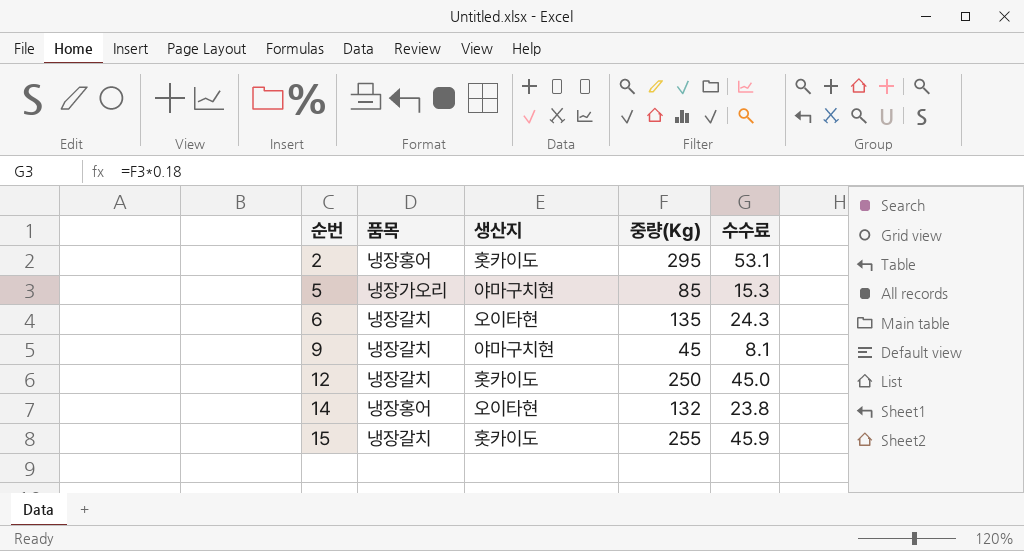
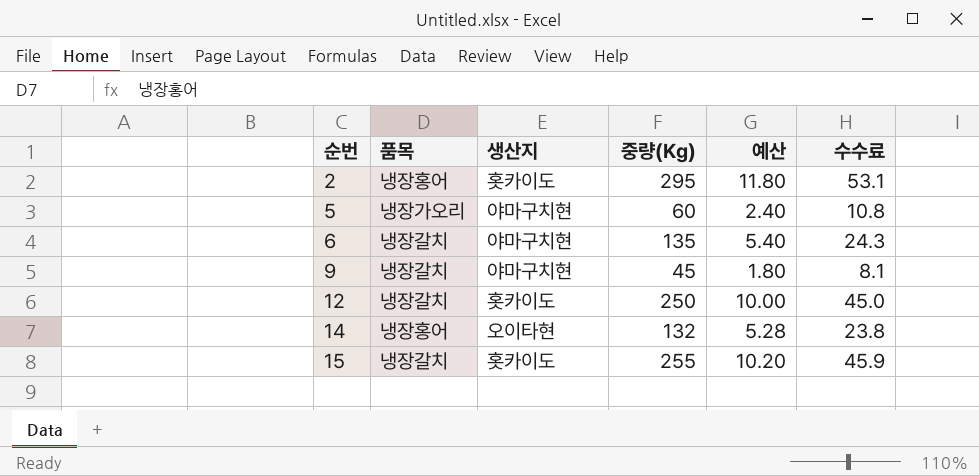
column 예산 | formula: none -> [중량(Kg)] * 0.04
5 | 중량(Kg): 85 -> 60
5 | 수수료: 15.3 -> 10.8
6 | 생산지: 오이타현 -> 야마구치현

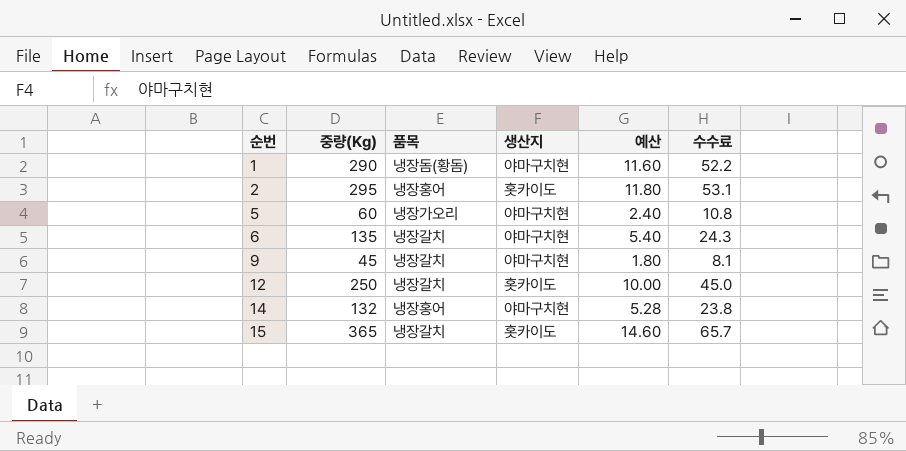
column 중량(Kg) | position: 4 -> 2
row 1: none -> 290 | 냉장돔(황돔) | 야마구치현 | 11.60 | 52.2
14 | 생산지: 오이타현 -> 야마구치현
15 | 중량(Kg): 255 -> 365
15 | 예산: 10.20 -> 14.60
15 | 수수료: 45.9 -> 65.7

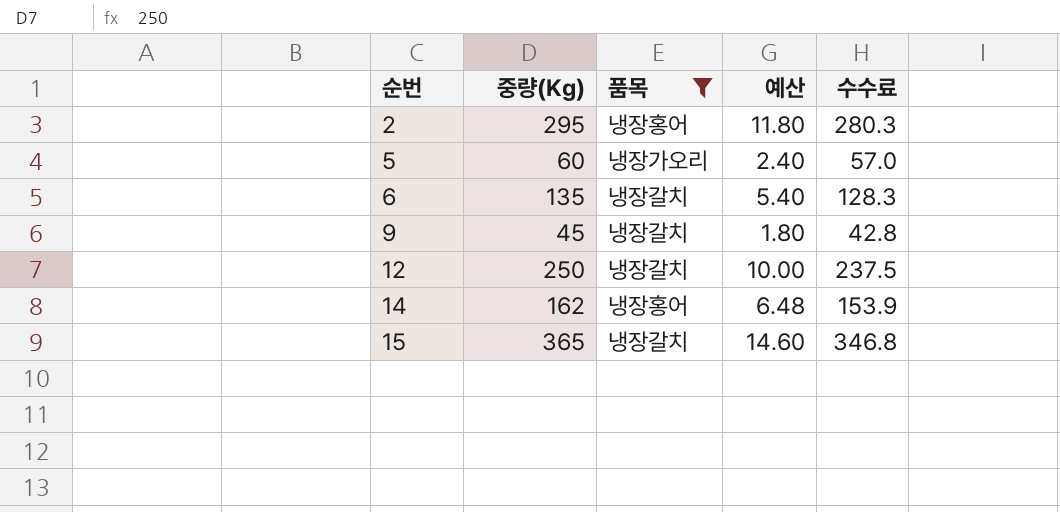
filter: none -> 품목 != 냉장돔(황돔)
column 생산지 | position: 4 -> none
column 수수료 | formula: [중량(Kg)] * 0.18 -> [중량(Kg)] * 0.95
14 | 중량(Kg): 132 -> 162
14 | 예산: 5.28 -> 6.48

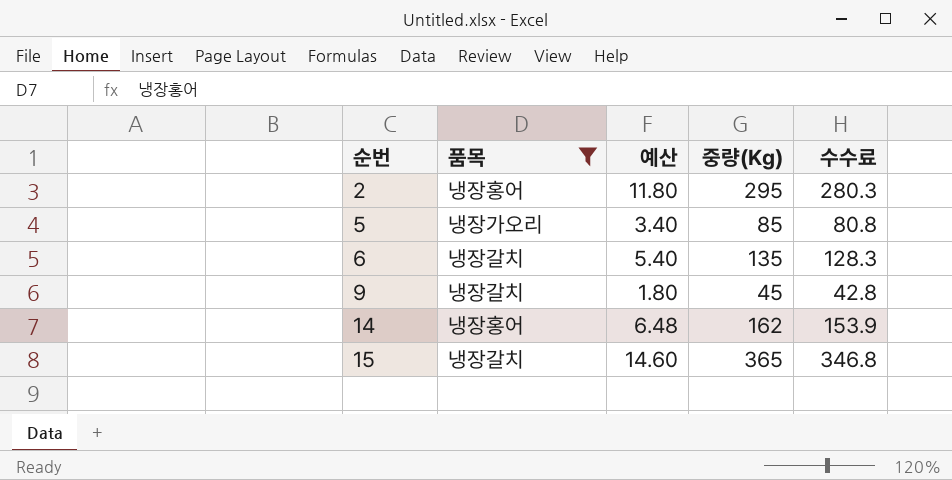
column 중량(Kg) | position: 2 -> 4
row 12: 250 | 냉장갈치 | 10.00 | 237.5 -> none
5 | 예산: 2.40 -> 3.40
5 | 중량(Kg): 60 -> 85
5 | 수수료: 57.0 -> 80.8

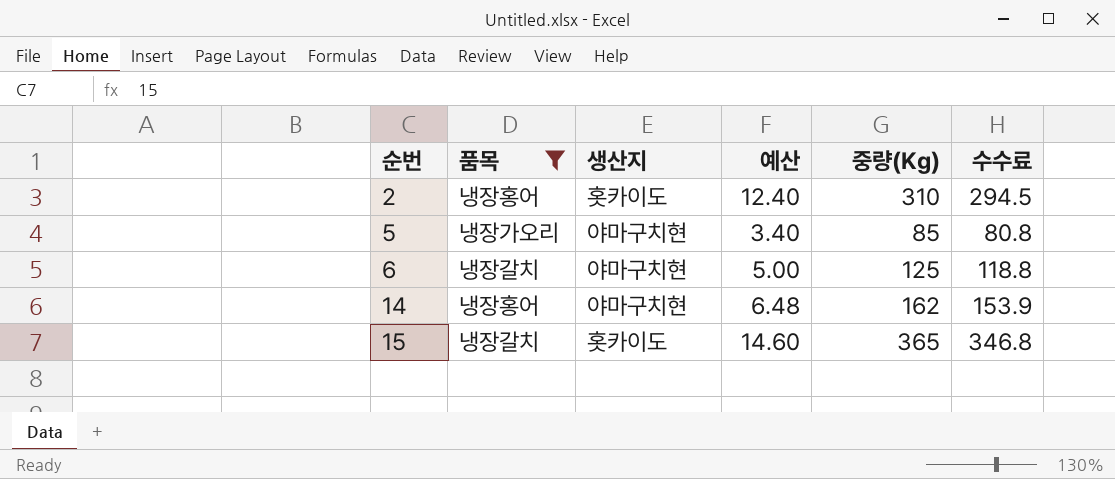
column 생산지 | position: none -> 3
row 9: 냉장갈치 | 1.80 | 45 | 42.8 -> none
2 | 예산: 11.80 -> 12.40
2 | 중량(Kg): 295 -> 310
2 | 수수료: 280.3 -> 294.5
6 | 예산: 5.40 -> 5.00
6 | 중량(Kg): 135 -> 125
6 | 수수료: 128.3 -> 118.8

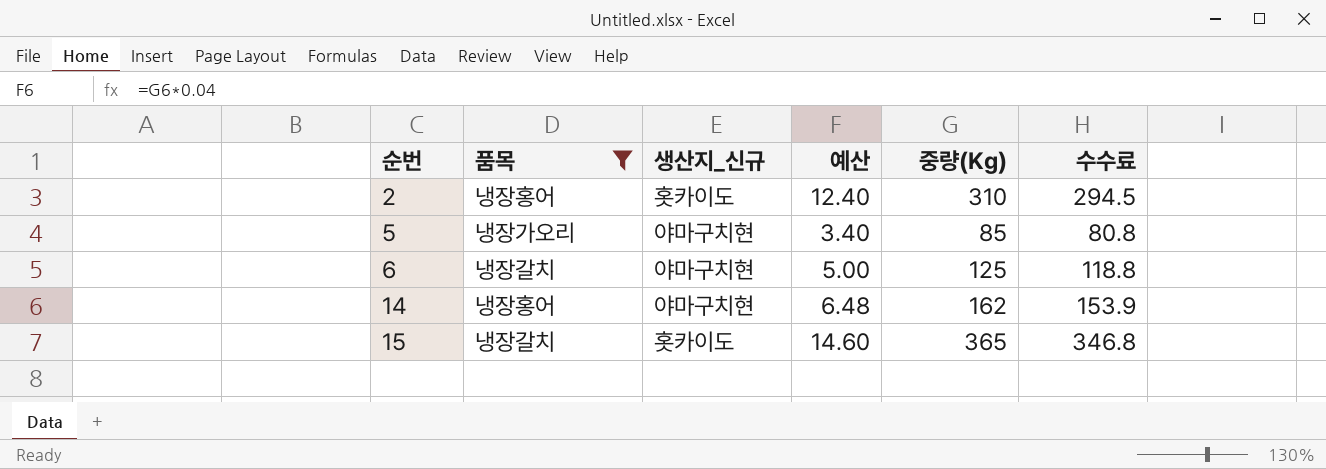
column name: 생산지 -> 생산지_신규

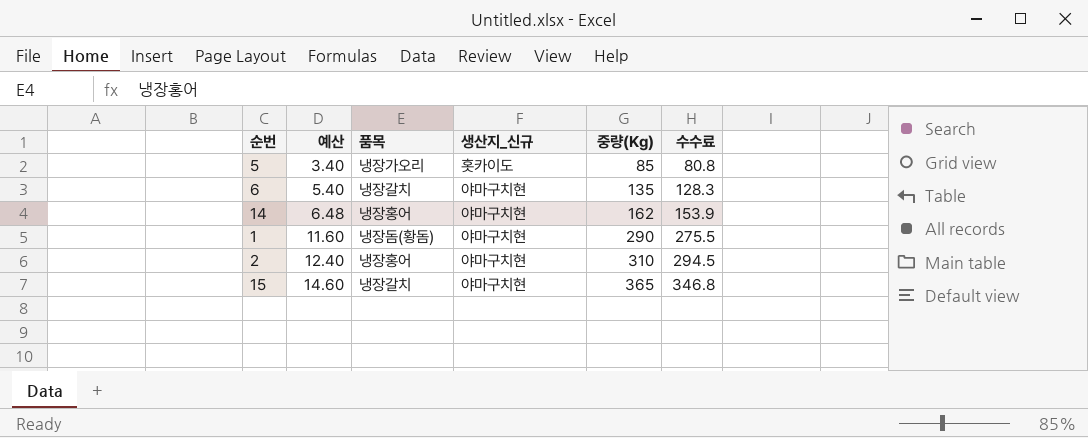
filter: 품목 != 냉장돔(황돔) -> none
row order: 순번 ascending -> 예산 ascending
column 예산 | position: 4 -> 2
5 | 생산지_신규: 야마구치현 -> 홋카이도
6 | 예산: 5.00 -> 5.40
6 | 중량(Kg): 125 -> 135
6 | 수수료: 118.8 -> 128.3
2 | 생산지_신규: 홋카이도 -> 야마구치현
15 | 생산지_신규: 홋카이도 -> 야마구치현

